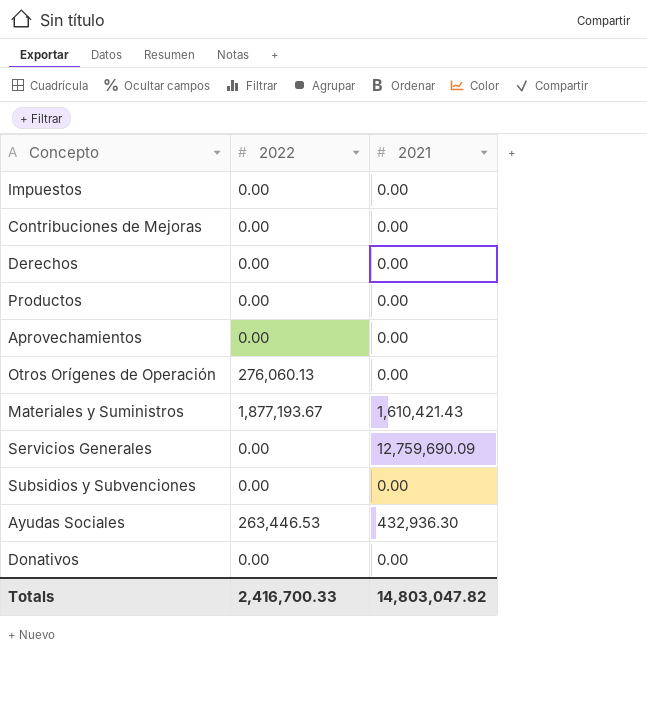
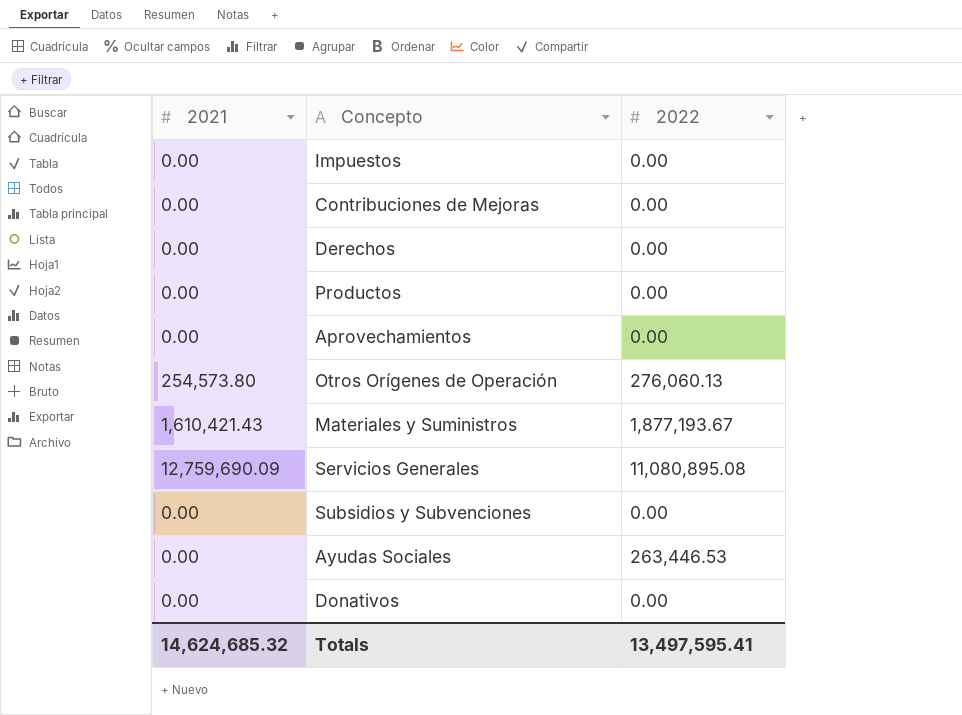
column 2021 | position: 3 -> 1
Otros Orígenes de Operación | 2021: 0.00 -> 254,573.80
Servicios Generales | 2022: 0.00 -> 11,080,895.08
Ayudas Sociales | 2021: 432,936.30 -> 0.00
Totals | 2021: 14,803,047.82 -> 14,624,685.32
Totals | 2022: 2,416,700.33 -> 13,497,595.41

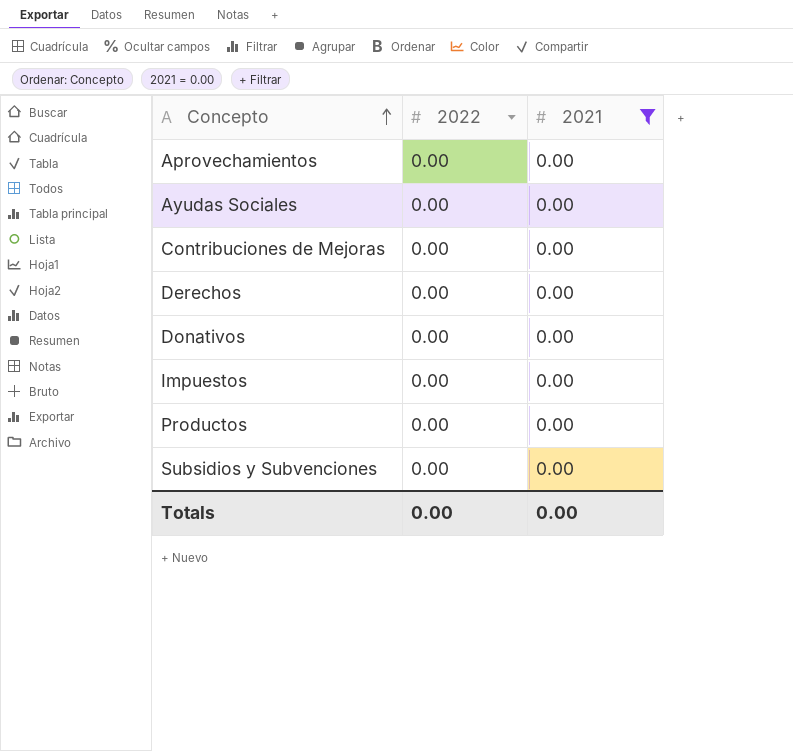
filter: none -> 2021 = 0.00
row order: none -> Concepto ascending
column 2021 | position: 1 -> 3
Ayudas Sociales | 2022: 263,446.53 -> 0.00
Totals | 2022: 13,497,595.41 -> 0.00
Totals | 2021: 14,624,685.32 -> 0.00

